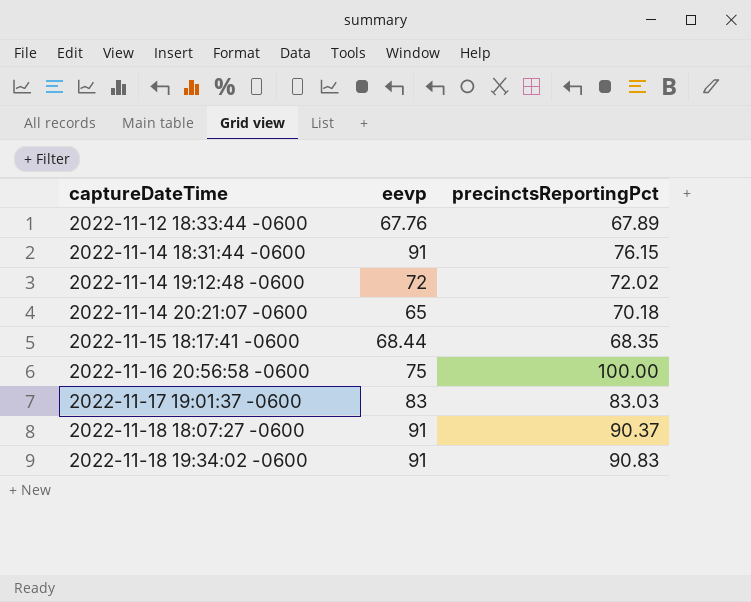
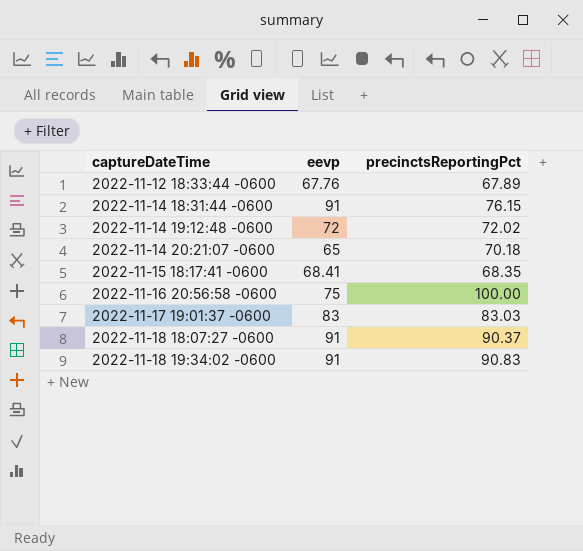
2022-11-15 18:17:41 -0600 | eevp: 68.44 -> 68.41

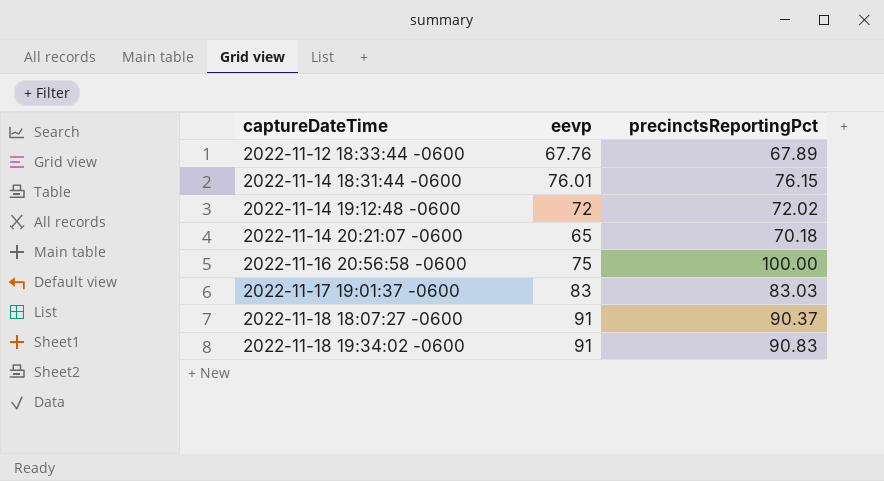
row 2022-11-15 18:17:41 -0600: 68.41 | 68.35 -> none
2022-11-14 18:31:44 -0600 | eevp: 91 -> 76.01

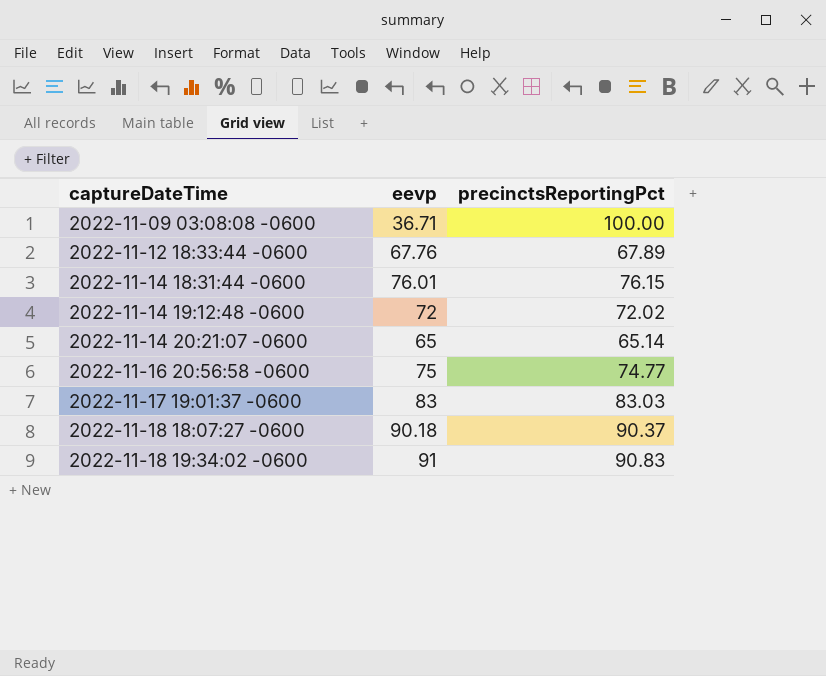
row 2022-11-09 03:08:08 -0600: none -> 36.71 | 100.00
2022-11-14 20:21:07 -0600 | precinctsReportingPct: 70.18 -> 65.14
2022-11-16 20:56:58 -0600 | precinctsReportingPct: 100.00 -> 74.77
2022-11-18 18:07:27 -0600 | eevp: 91 -> 90.18

